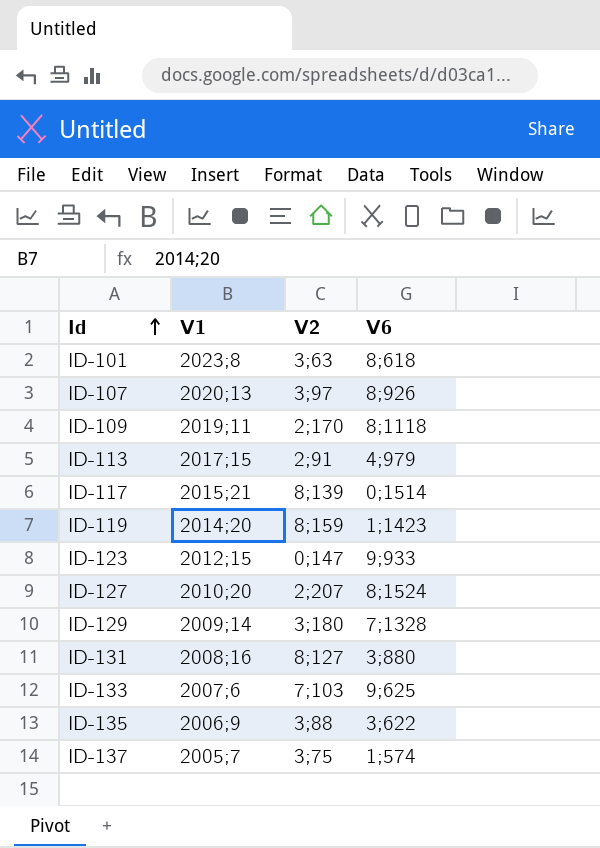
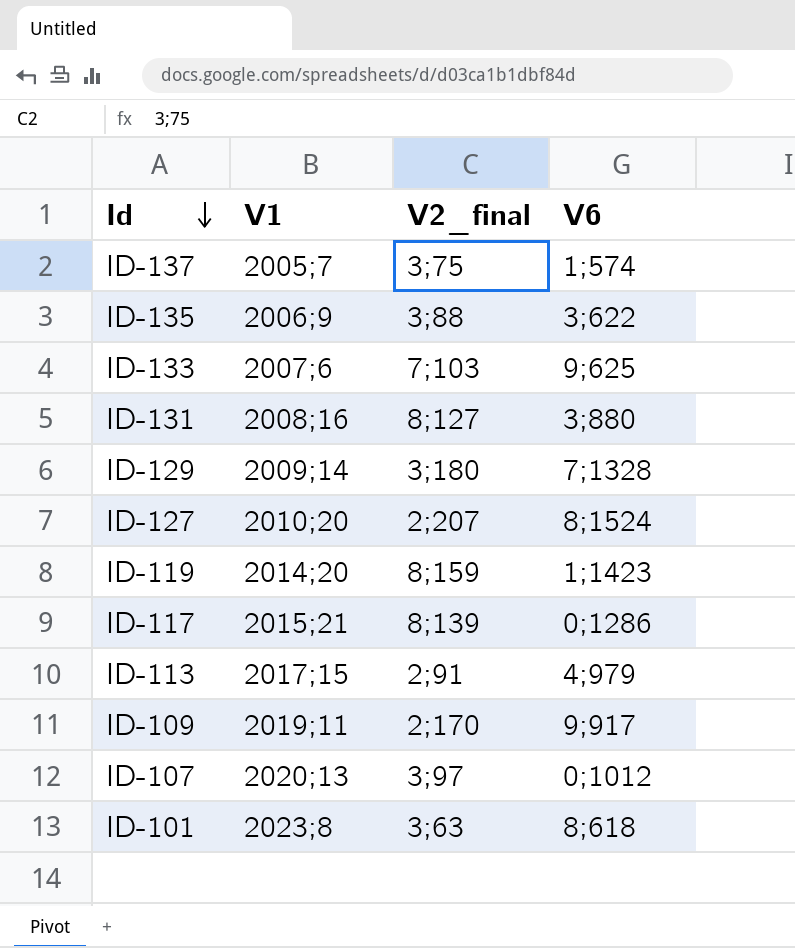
row order: Id ascending -> Id descending
column name: V2 -> V2_final
row ID-123: 2012;15 | 0;147 | 9;933 -> none
ID-117 | V6: 0;1514 -> 0;1286
ID-109 | V6: 8;1118 -> 9;917
ID-107 | V6: 8;926 -> 0;1012

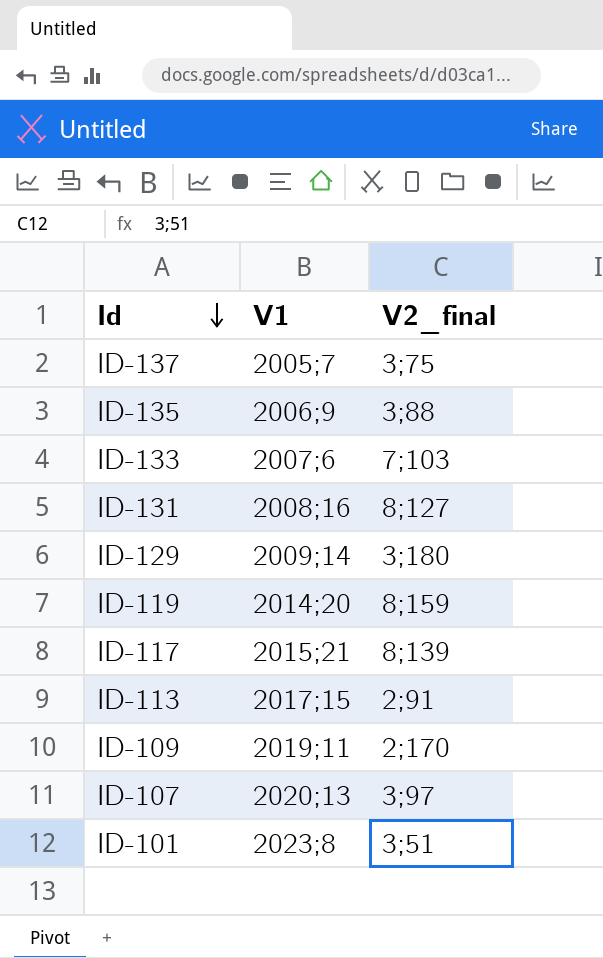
column V6 | position: 4 -> none
row ID-127: 2010;20 | 2;207 | 8;1524 -> none
ID-101 | V2_final: 3;63 -> 3;51

